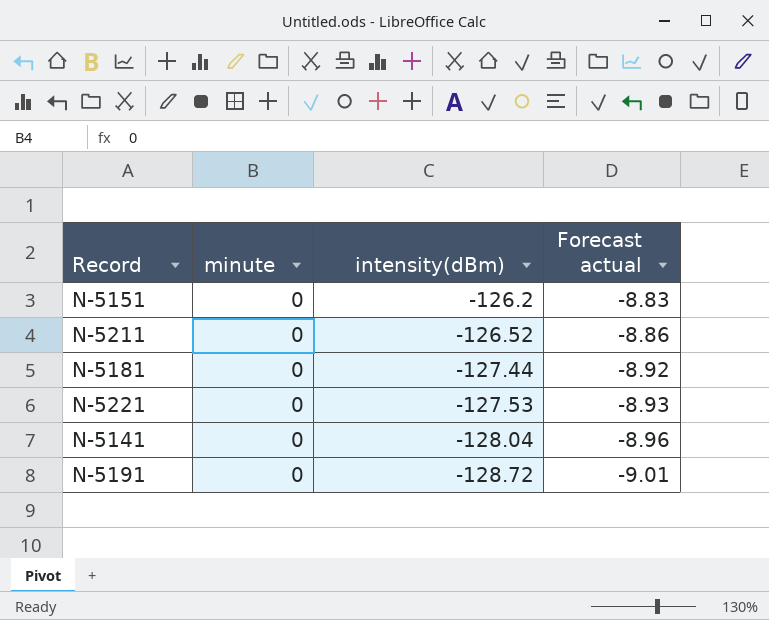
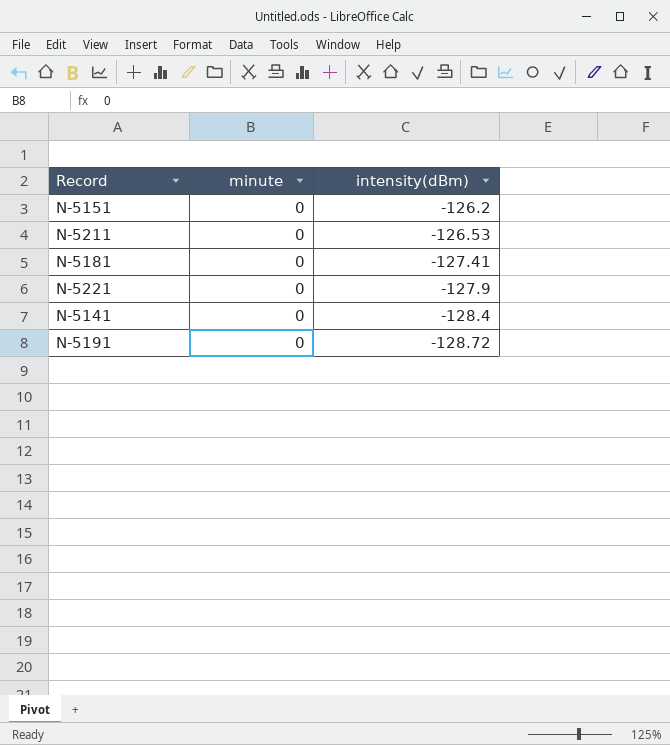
column Forecast actual | formula: [intensity(dBm)] * 0.07 -> none
N-5211 | intensity(dBm): -126.52 -> -126.53
N-5181 | intensity(dBm): -127.44 -> -127.41
N-5221 | intensity(dBm): -127.53 -> -127.9
N-5141 | intensity(dBm): -128.04 -> -128.4

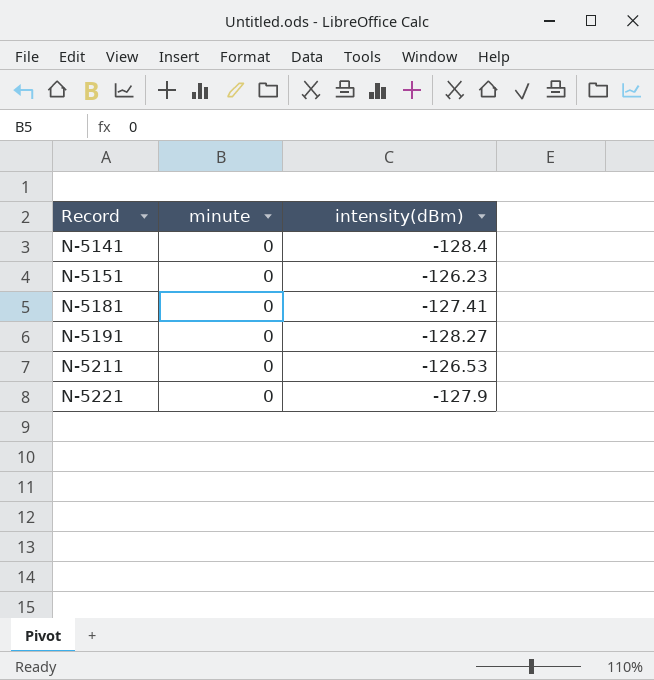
row order: intensity(dBm) descending -> Record ascending
N-5151 | intensity(dBm): -126.2 -> -126.23
N-5191 | intensity(dBm): -128.72 -> -128.27

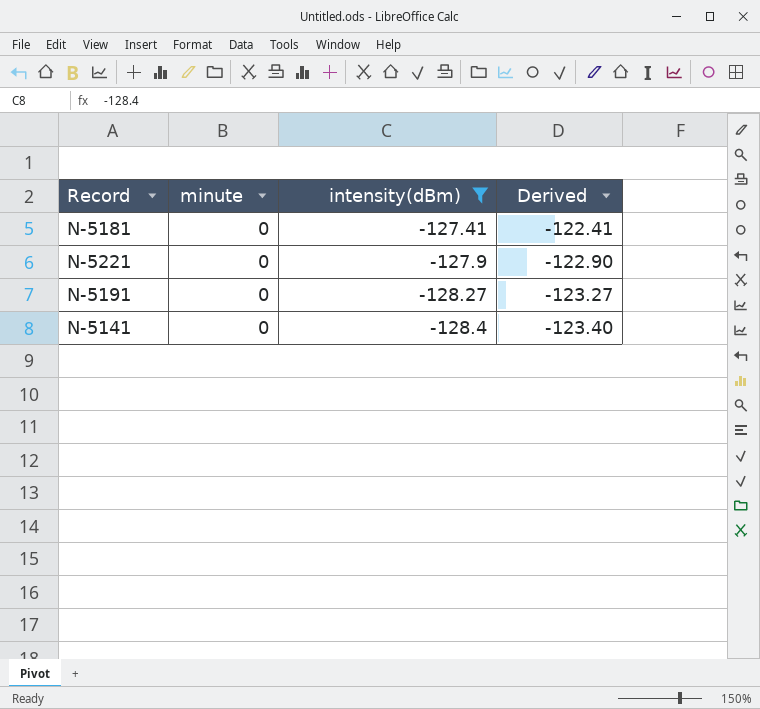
filter: none -> intensity(dBm) <= -127.41
row order: Record ascending -> intensity(dBm) descending
column Derived | formula: none -> [intensity(dBm)] + 5

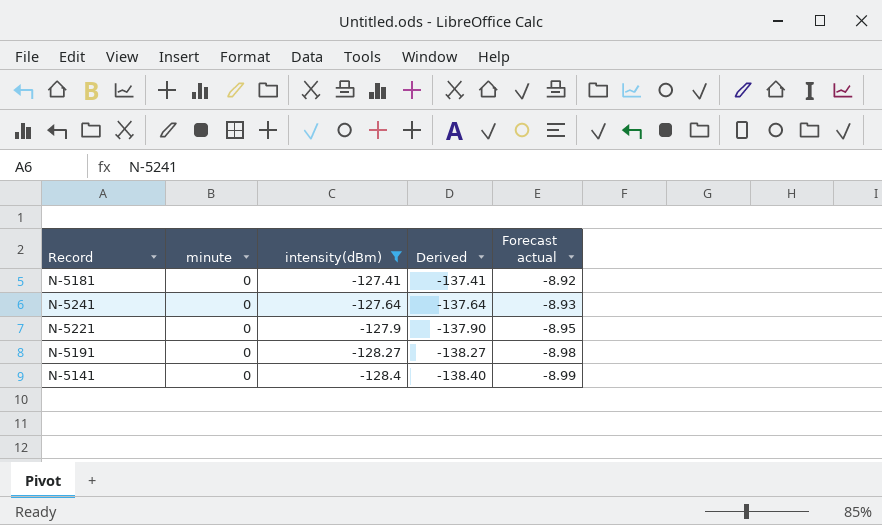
column Derived | formula: [intensity(dBm)] + 5 -> [intensity(dBm)] - 10
column Forecast actual | formula: none -> [intensity(dBm)] * 0.07
row N-5241: none -> 0 | -127.64 | -137.64 | -8.93

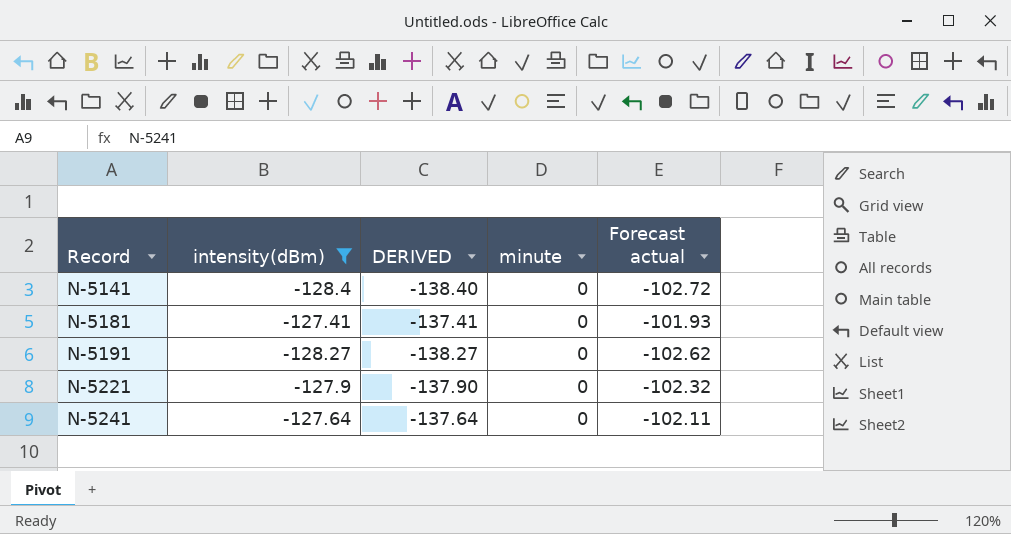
row order: intensity(dBm) descending -> Record ascending
column name: Derived -> DERIVED
column minute | position: 2 -> 4
column Forecast actual | formula: [intensity(dBm)] * 0.07 -> [intensity(dBm)] * 0.8

